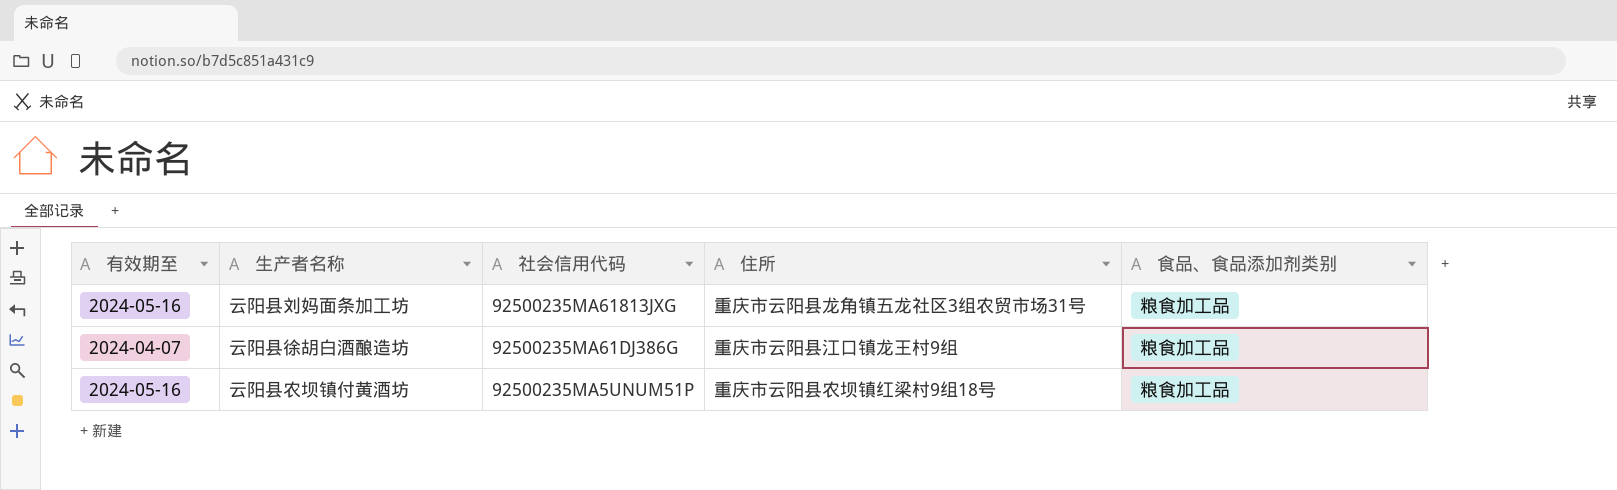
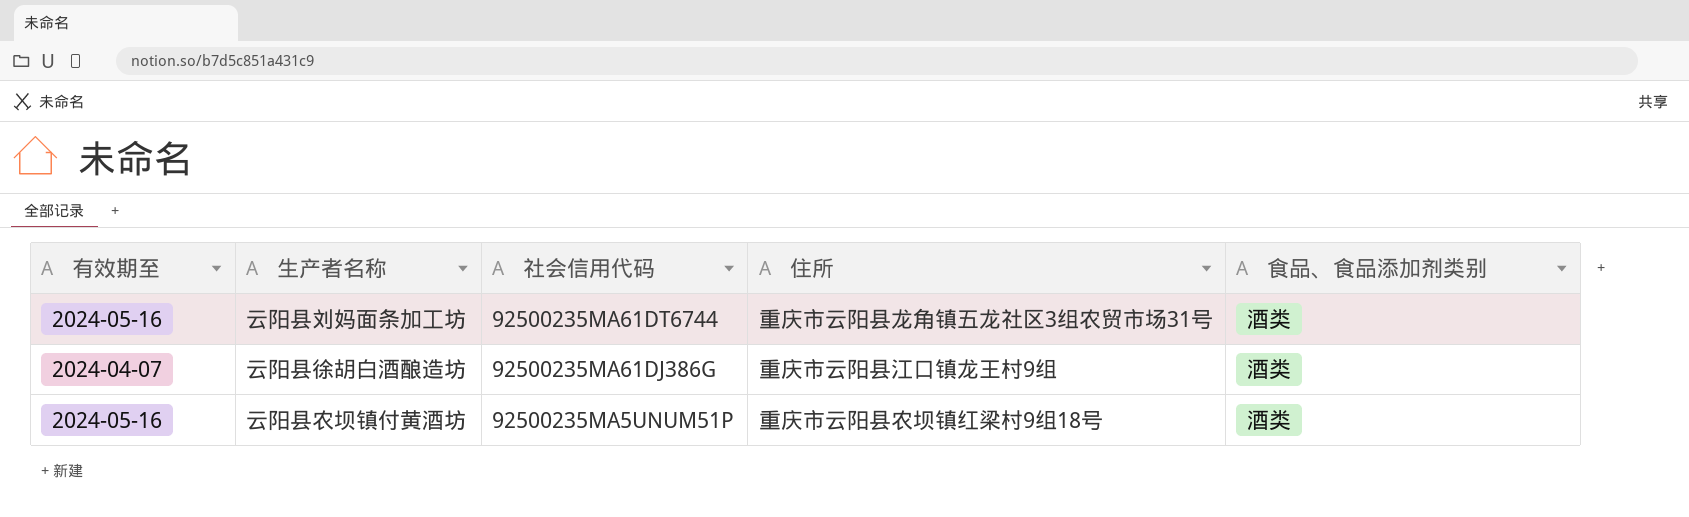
云阳县刘妈面条加工坊 | 社会信用代码: 92500235MA61813JXG -> 92500235MA61DT6744
云阳县刘妈面条加工坊 | 食品、食品添加剂类别: 粮食加工品 -> 酒类
云阳县徐胡白酒酿造坊 | 食品、食品添加剂类别: 粮食加工品 -> 酒类
云阳县农坝镇付黄酒坊 | 食品、食品添加剂类别: 粮食加工品 -> 酒类

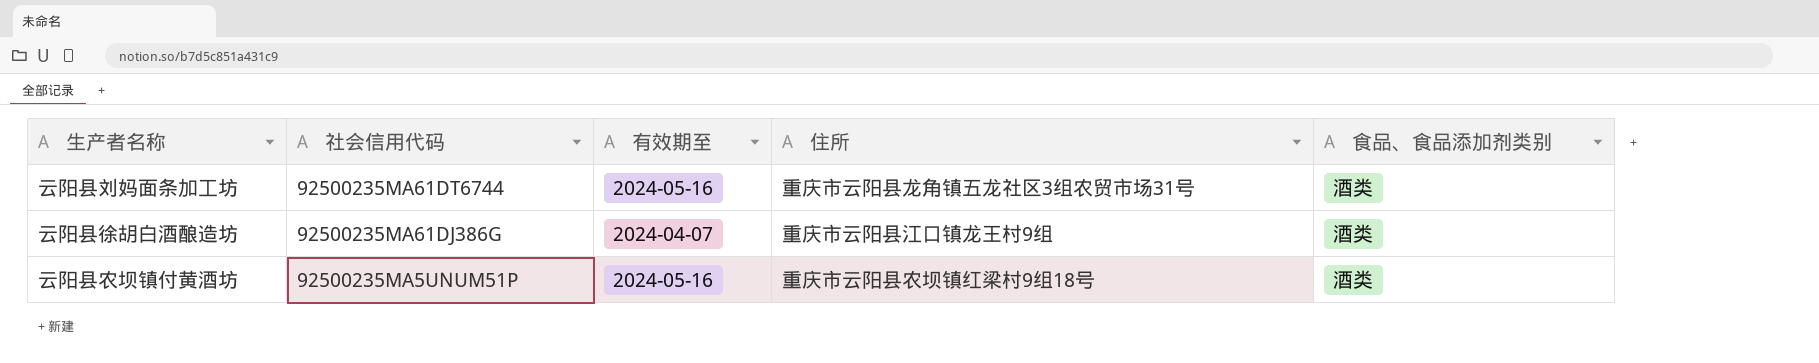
column 有效期至 | position: 1 -> 3

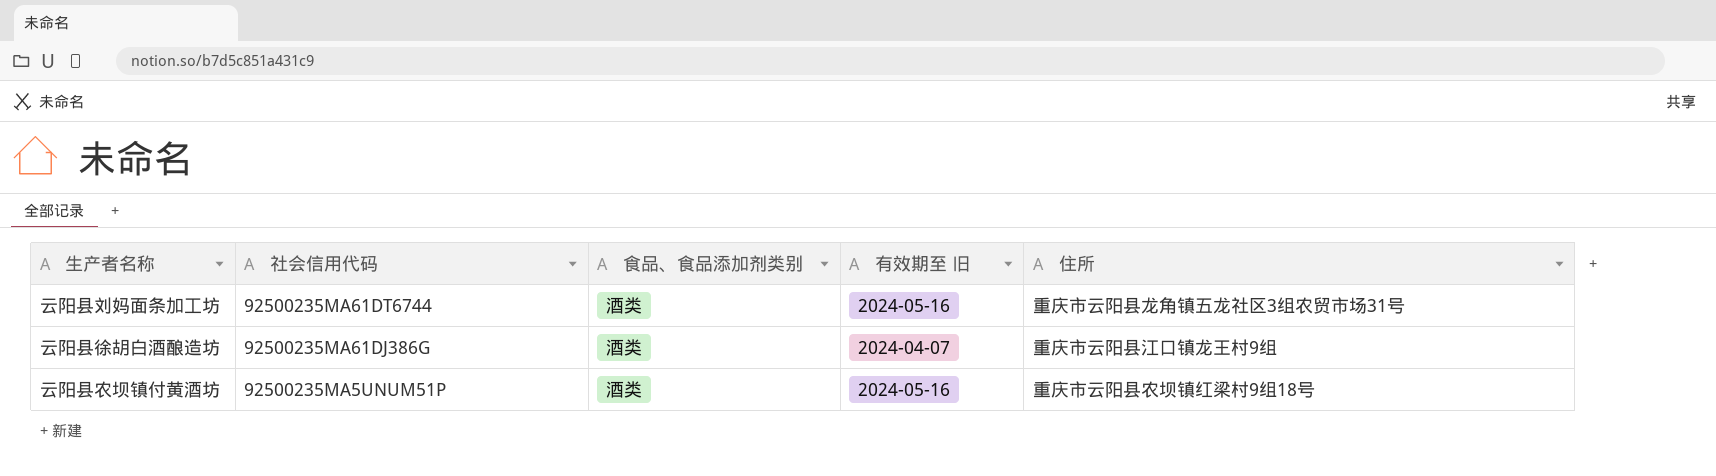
column 食品、食品添加剂类别 | position: 5 -> 3
column name: 有效期至 -> 有效期至 旧

